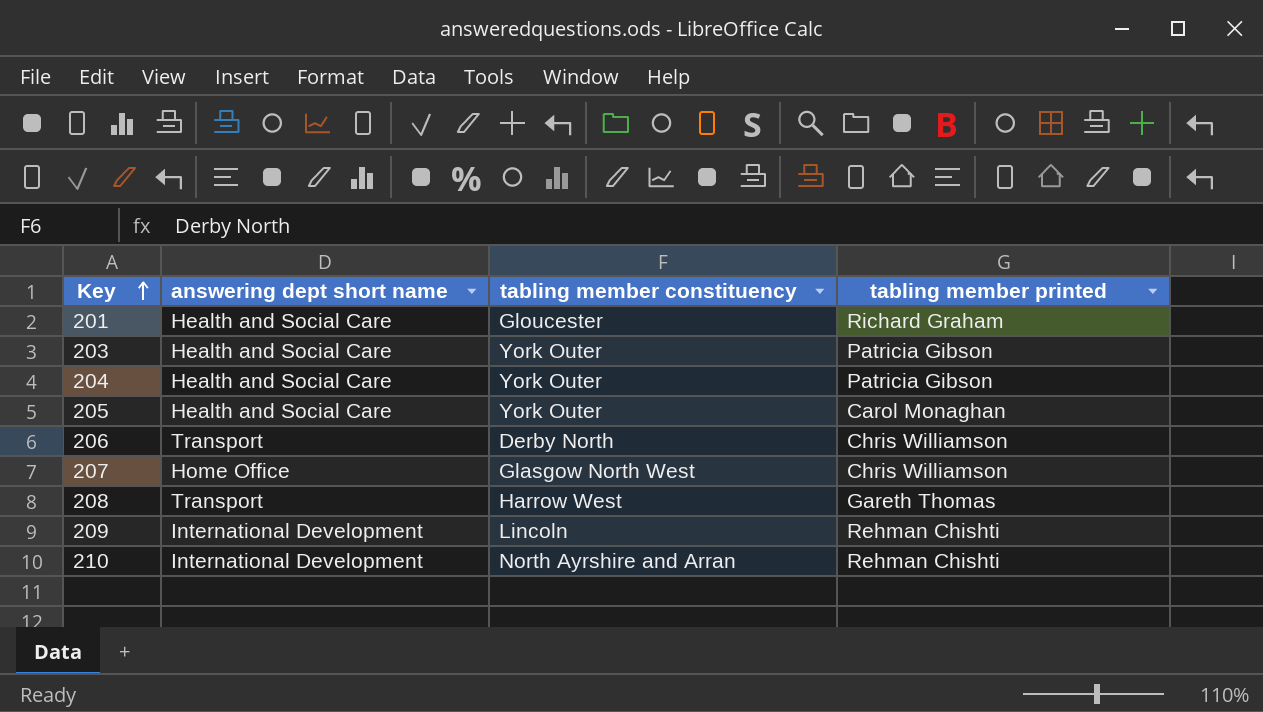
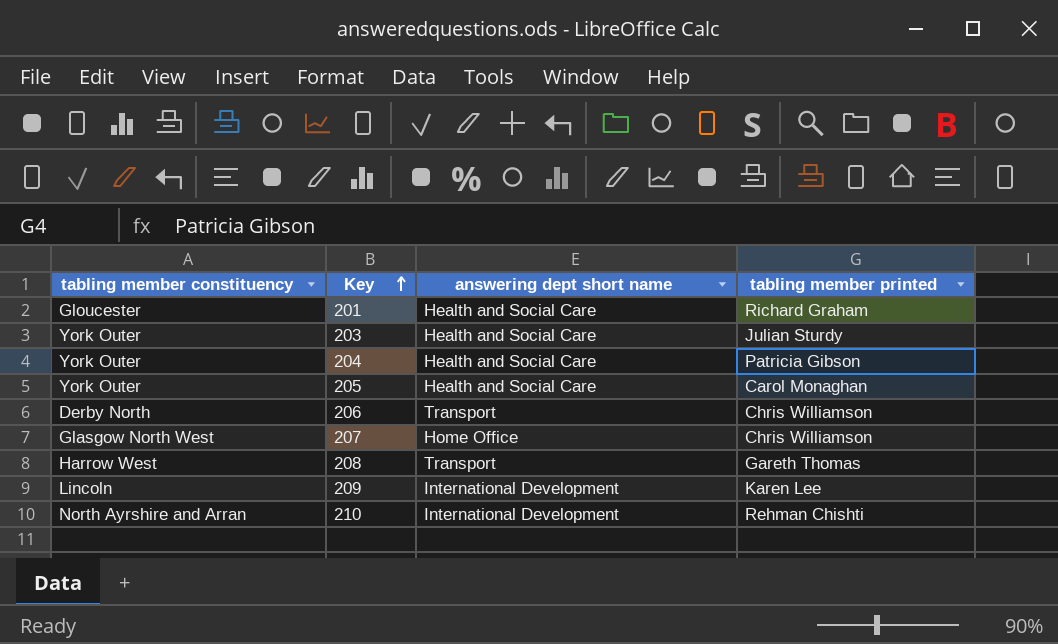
column tabling member constituency | position: 3 -> 1
203 | tabling member printed: Patricia Gibson -> Julian Sturdy
209 | tabling member printed: Rehman Chishti -> Karen Lee

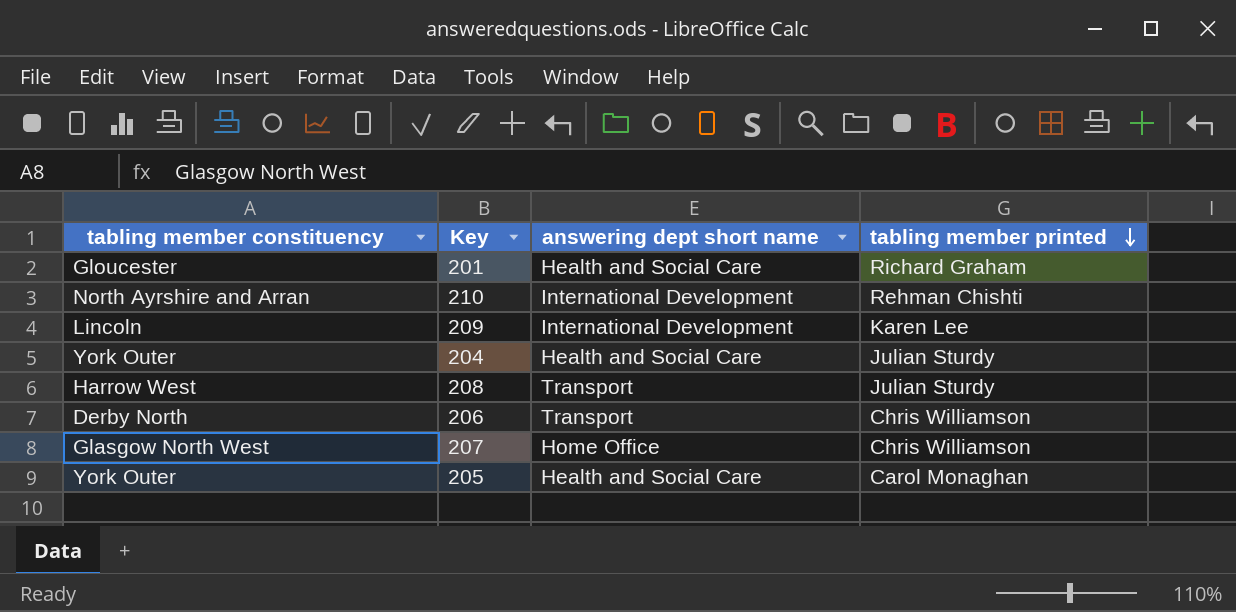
row order: Key ascending -> tabling member printed descending
row 203: York Outer | Health and Social Care | Julian Sturdy -> none
204 | tabling member printed: Patricia Gibson -> Julian Sturdy
208 | tabling member printed: Gareth Thomas -> Julian Sturdy

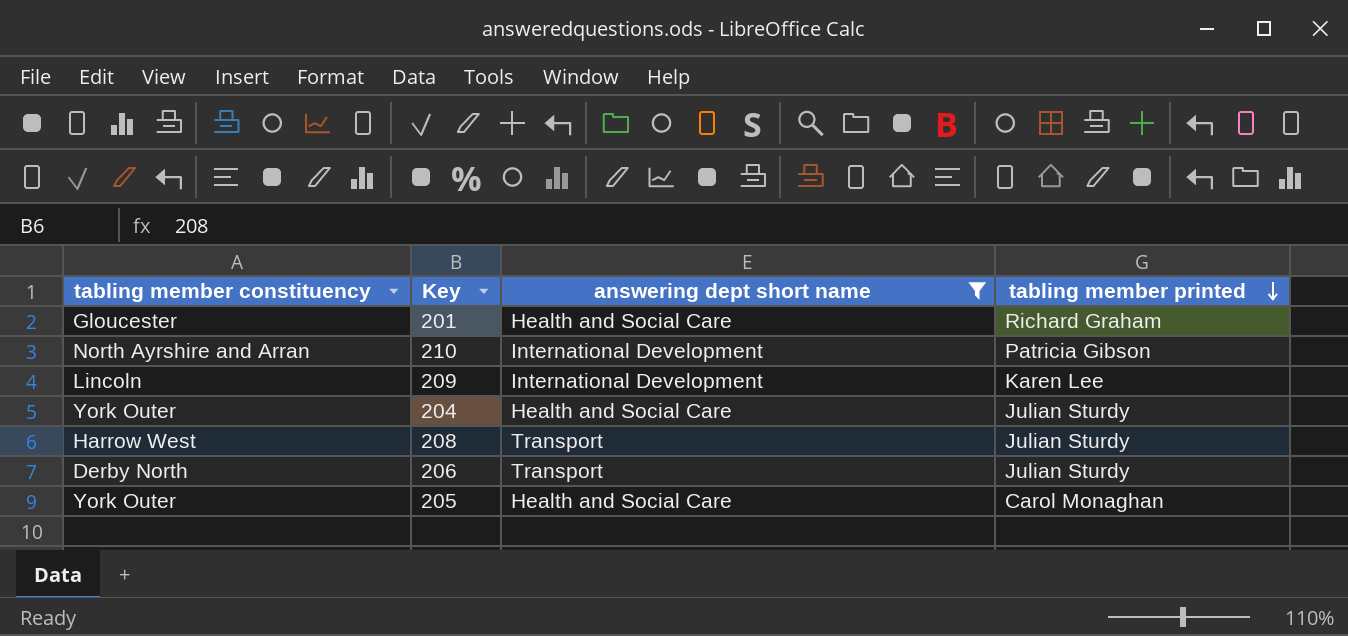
filter: none -> answering dept short name != Home Office
210 | tabling member printed: Rehman Chishti -> Patricia Gibson
206 | tabling member printed: Chris Williamson -> Julian Sturdy

